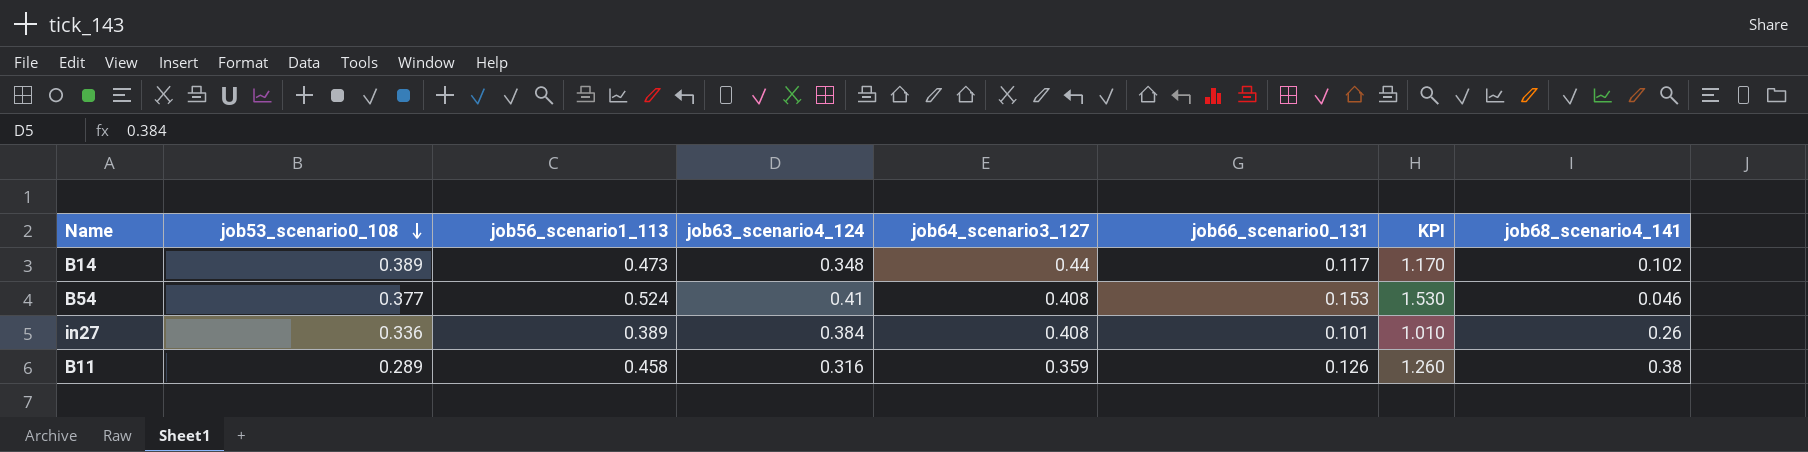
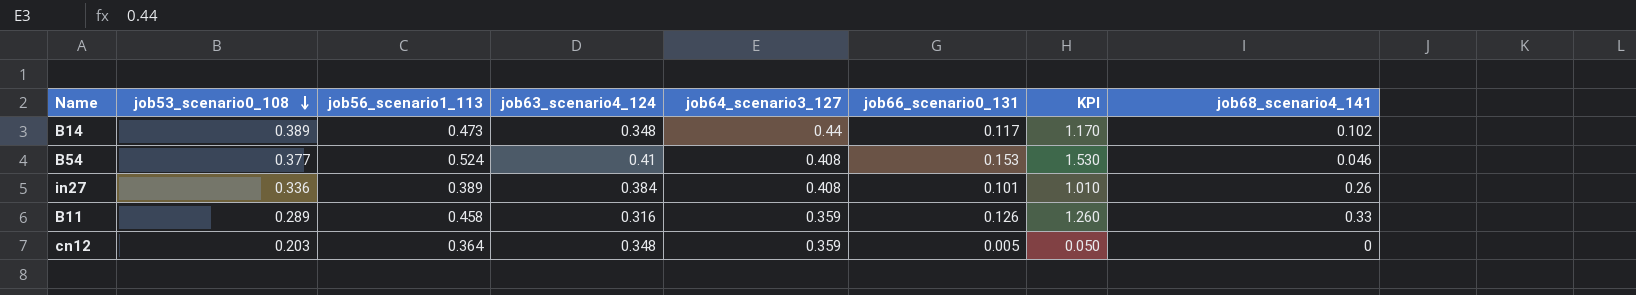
B11 | job68_scenario4_141: 0.38 -> 0.33
row cn12: none -> 0.203 | 0.364 | 0.348 | 0.359 | 0.005 | 0.050 | 0

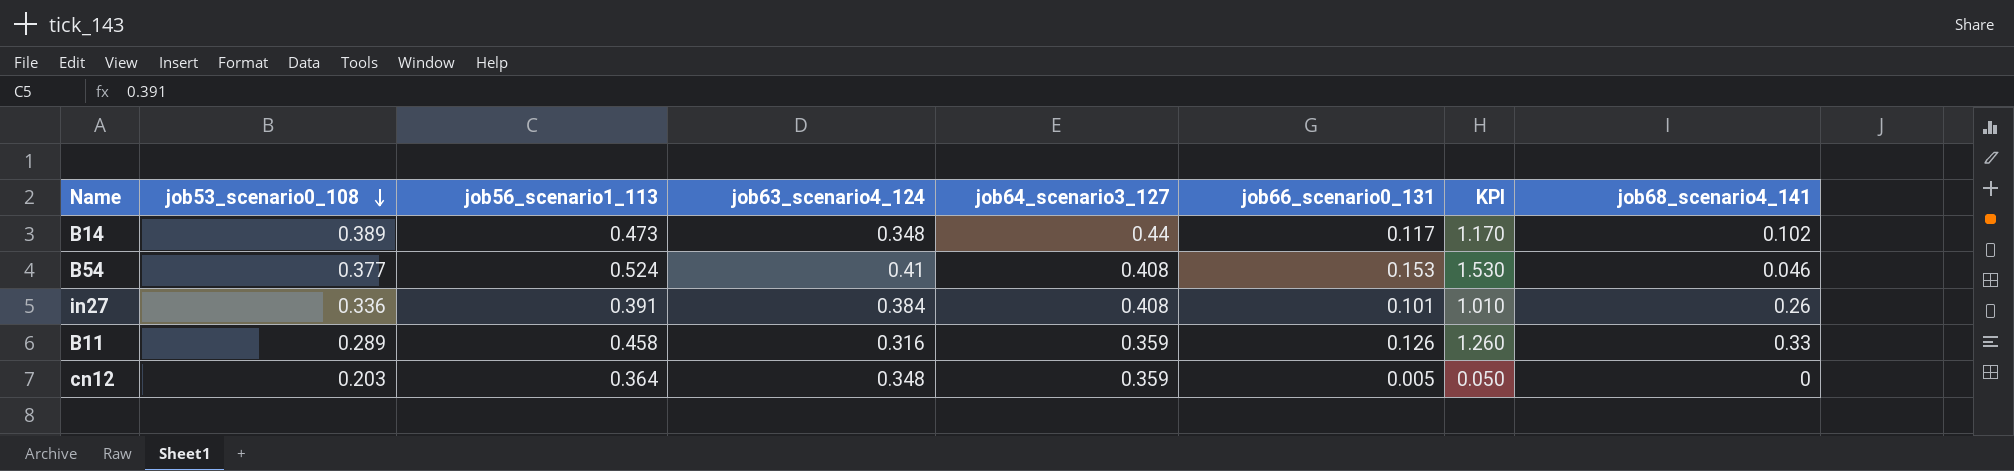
in27 | job56_scenario1_113: 0.389 -> 0.391

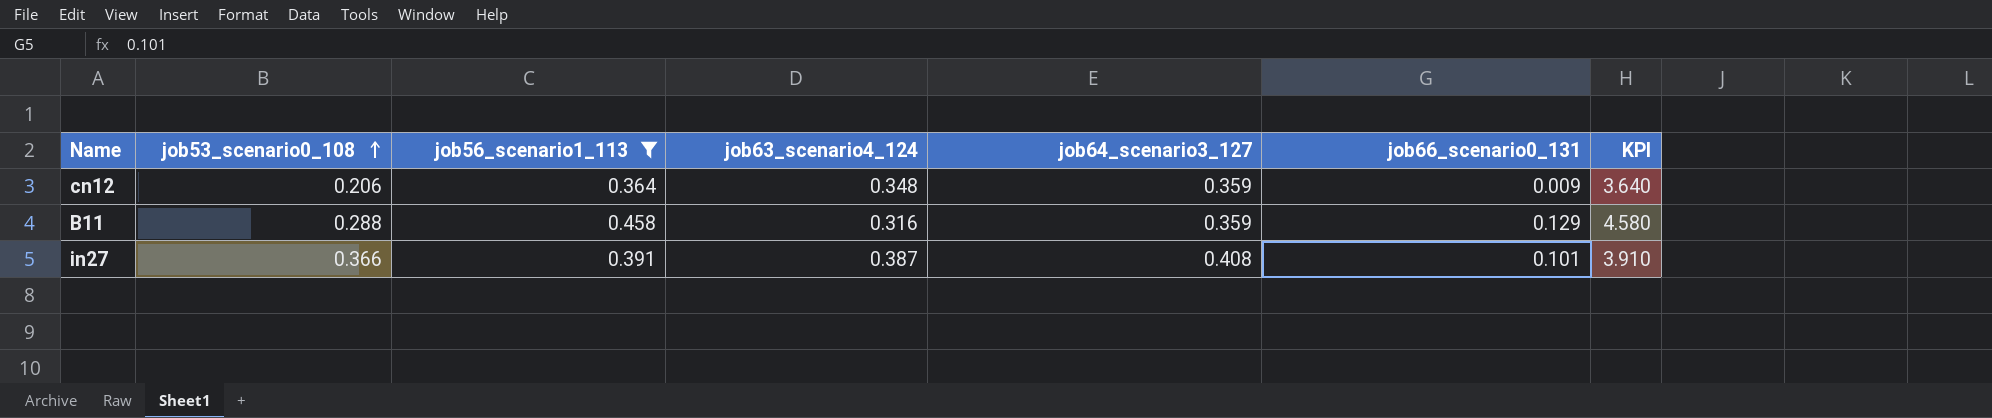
filter: none -> job56_scenario1_113 <= 0.458
row order: job53_scenario0_108 descending -> job53_scenario0_108 ascending
column job68_scenario4_141 | position: 8 -> none
column KPI | formula: [job66_scenario0_131] * 10 -> [job56_scenario1_113] * 10
cn12 | job53_scenario0_108: 0.203 -> 0.206
cn12 | job66_scenario0_131: 0.005 -> 0.009
B11 | job53_scenario0_108: 0.289 -> 0.288
B11 | job66_scenario0_131: 0.126 -> 0.129
in27 | job53_scenario0_108: 0.336 -> 0.366
in27 | job63_scenario4_124: 0.384 -> 0.387

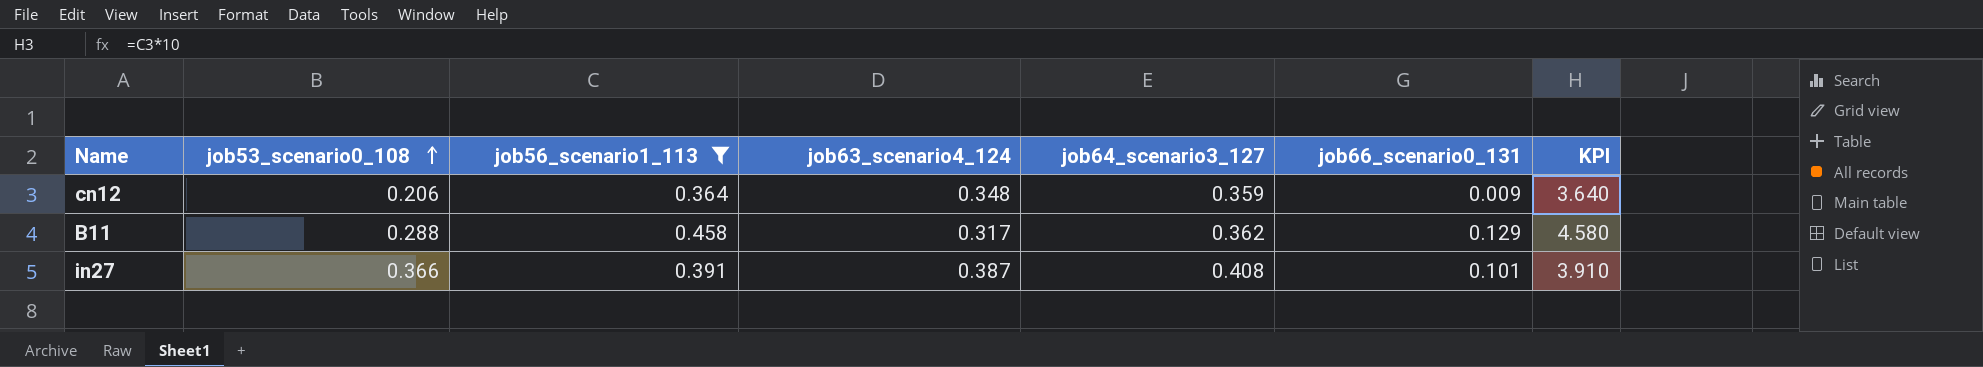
B11 | job63_scenario4_124: 0.316 -> 0.317
B11 | job64_scenario3_127: 0.359 -> 0.362

